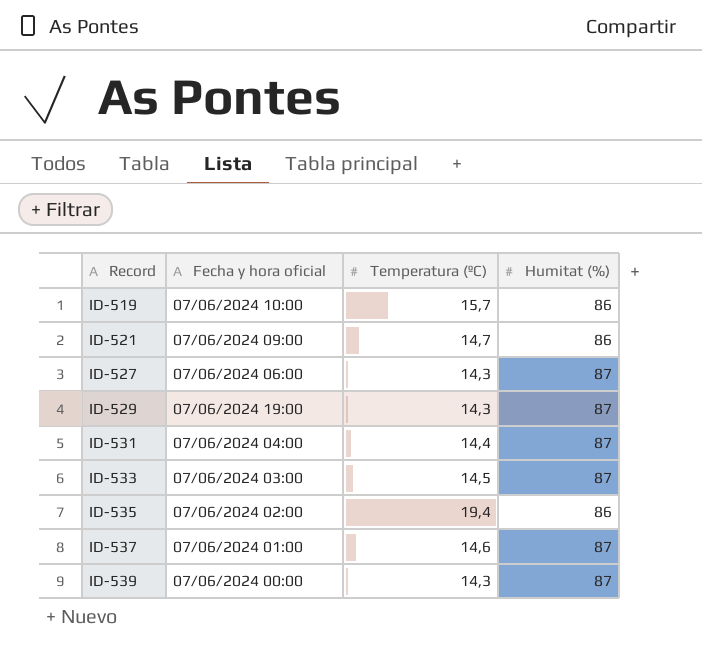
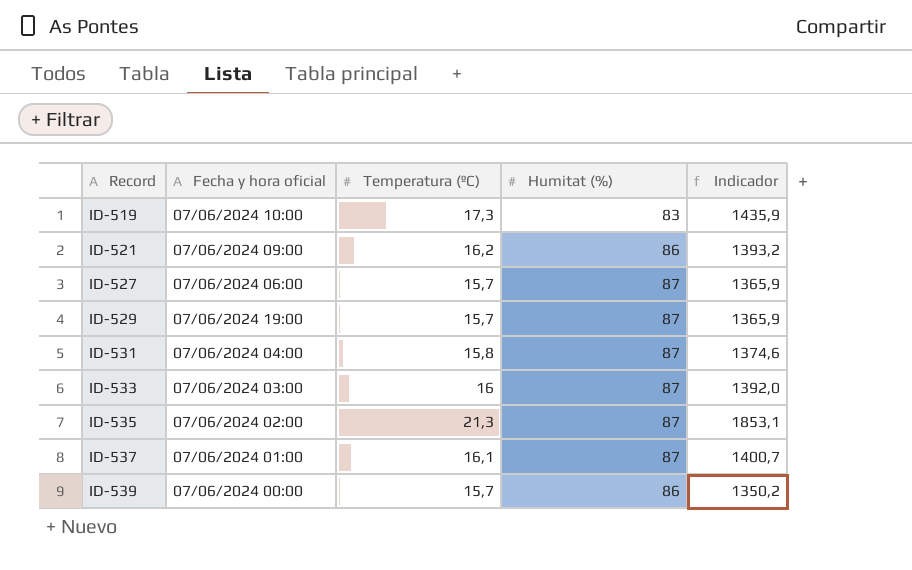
column Indicador | formula: none -> [Temperatura (ºC)] * [Humitat (%)]
ID-519 | Temperatura (ºC): 15,7 -> 17,3
ID-519 | Humitat (%): 86 -> 83
ID-521 | Temperatura (ºC): 14,7 -> 16,2
ID-527 | Temperatura (ºC): 14,3 -> 15,7
ID-529 | Temperatura (ºC): 14,3 -> 15,7
ID-531 | Temperatura (ºC): 14,4 -> 15,8
ID-533 | Temperatura (ºC): 14,5 -> 16
ID-535 | Temperatura (ºC): 19,4 -> 21,3
ID-535 | Humitat (%): 86 -> 87
ID-537 | Temperatura (ºC): 14,6 -> 16,1
ID-539 | Temperatura (ºC): 14,3 -> 15,7
ID-539 | Humitat (%): 87 -> 86

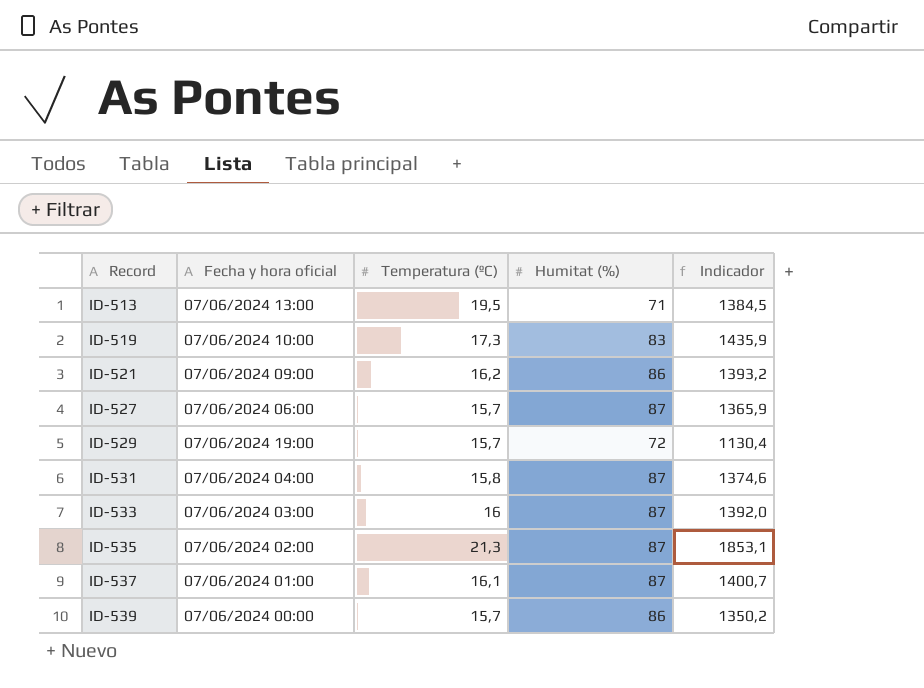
row ID-513: none -> 07/06/2024 13:00 | 19,5 | 71 | 1384,5
ID-529 | Humitat (%): 87 -> 72
ID-529 | Indicador: 1365,9 -> 1130,4

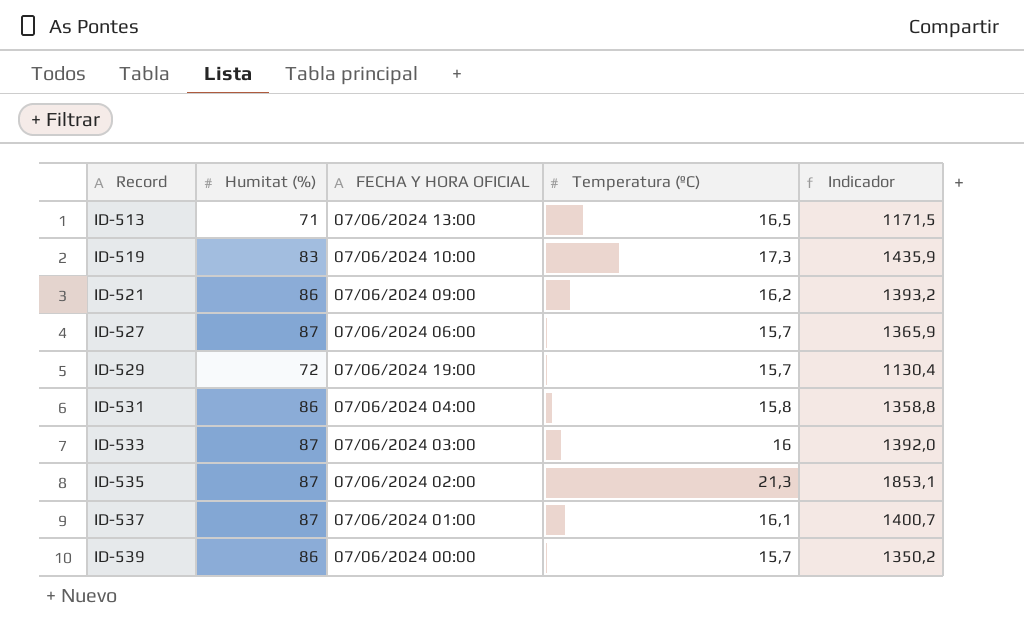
column Humitat (%) | position: 4 -> 2
column name: Fecha y hora oficial -> FECHA Y HORA OFICIAL
ID-513 | Temperatura (ºC): 19,5 -> 16,5
ID-513 | Indicador: 1384,5 -> 1171,5
ID-531 | Humitat (%): 87 -> 86
ID-531 | Indicador: 1374,6 -> 1358,8

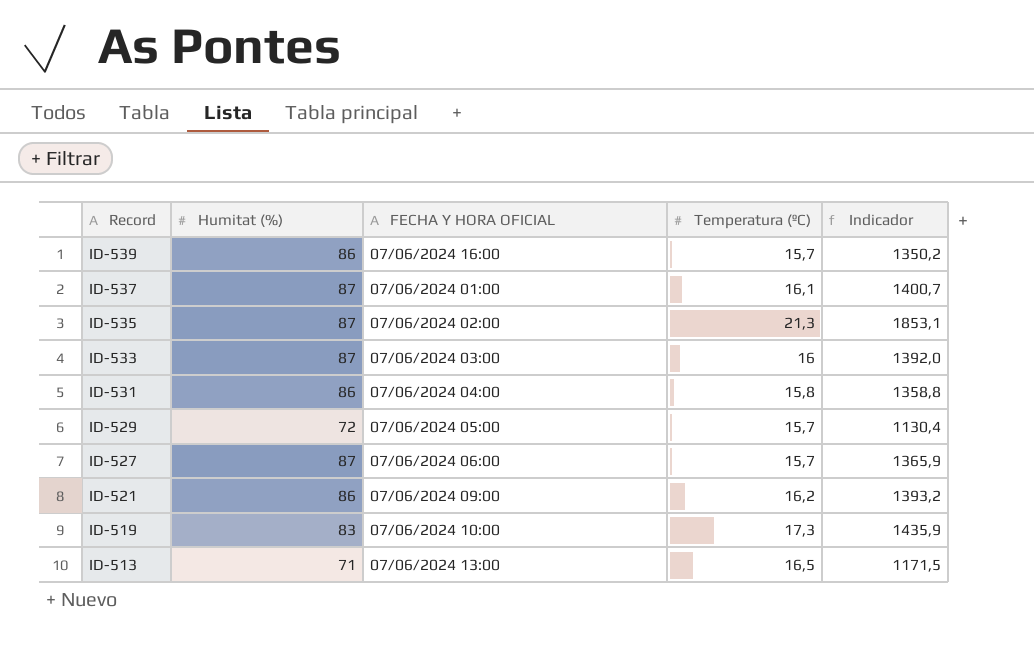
row order: Record ascending -> Record descending
ID-539 | FECHA Y HORA OFICIAL: 07/06/2024 00:00 -> 07/06/2024 16:00
ID-529 | FECHA Y HORA OFICIAL: 07/06/2024 19:00 -> 07/06/2024 05:00

